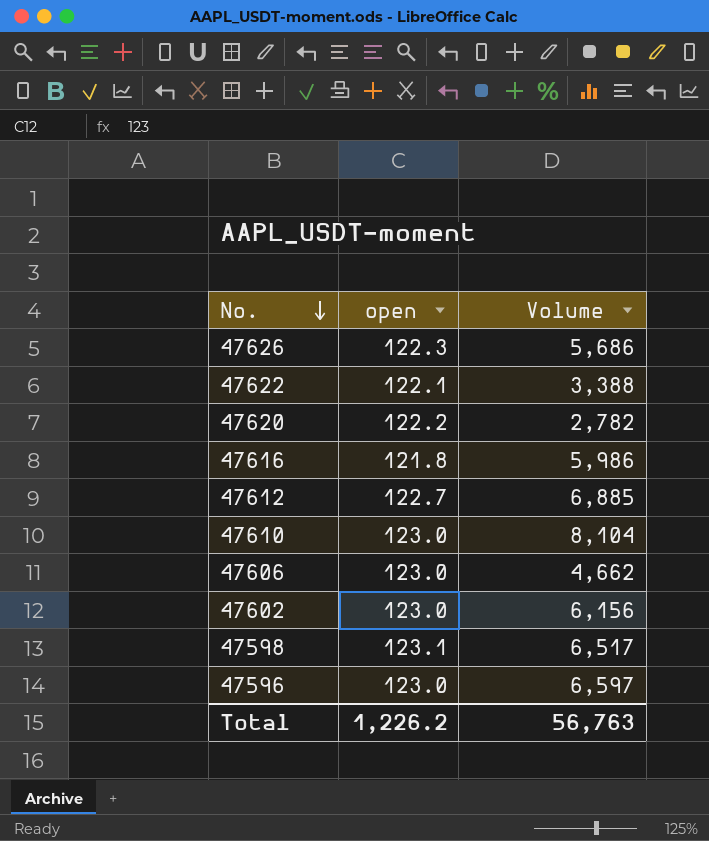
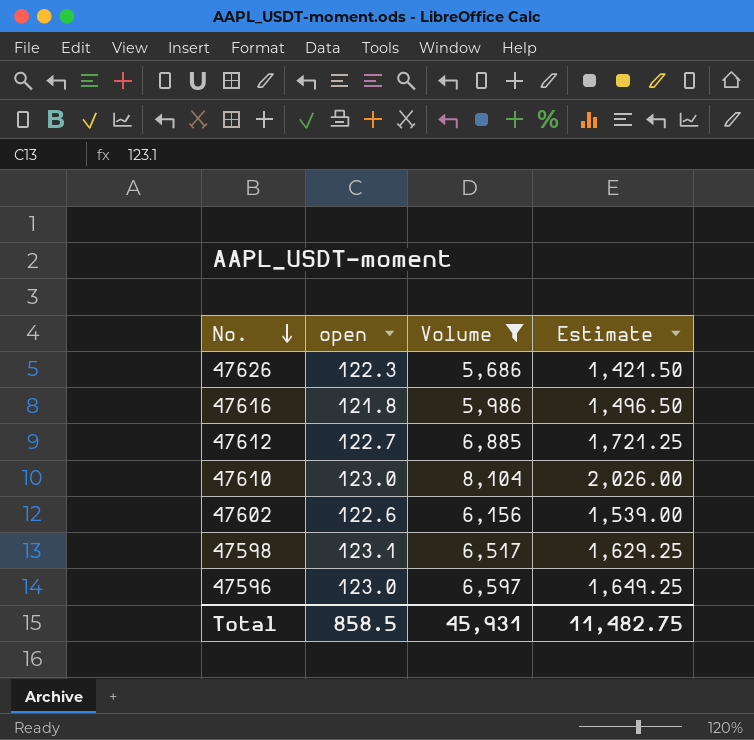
filter: none -> Volume >= 5,686
column Estimate | formula: none -> [Volume] * 0.25
47602 | open: 123.0 -> 122.6
Total | open: 1,226.2 -> 858.5
Total | Volume: 56,763 -> 45,931

